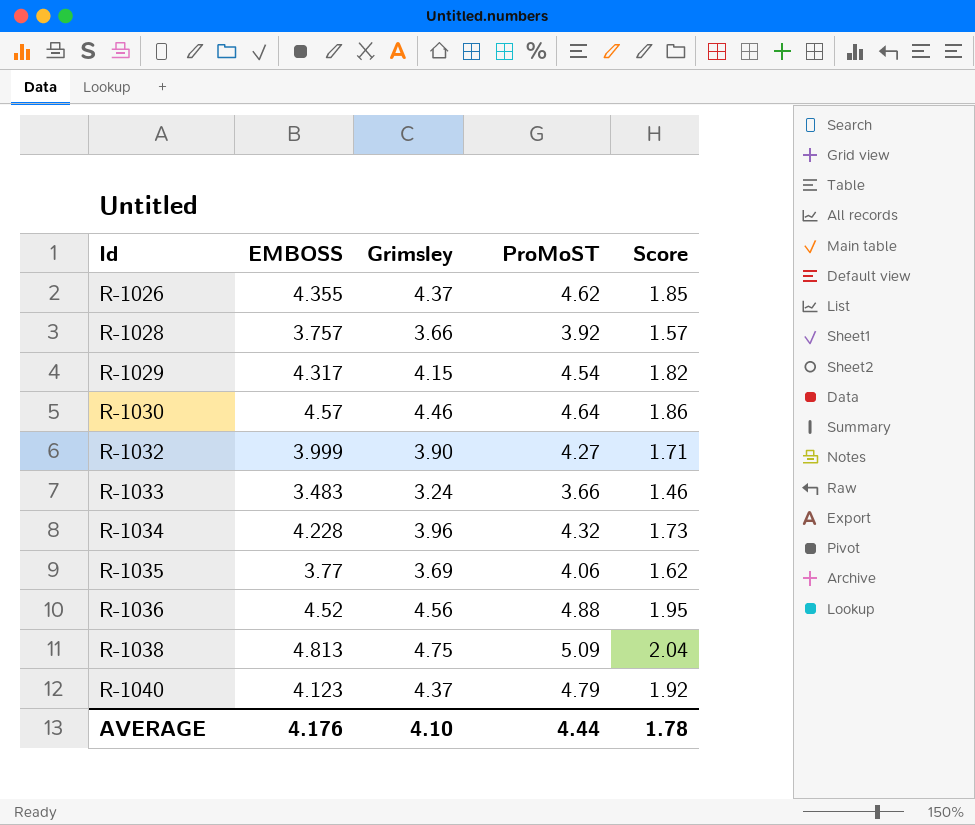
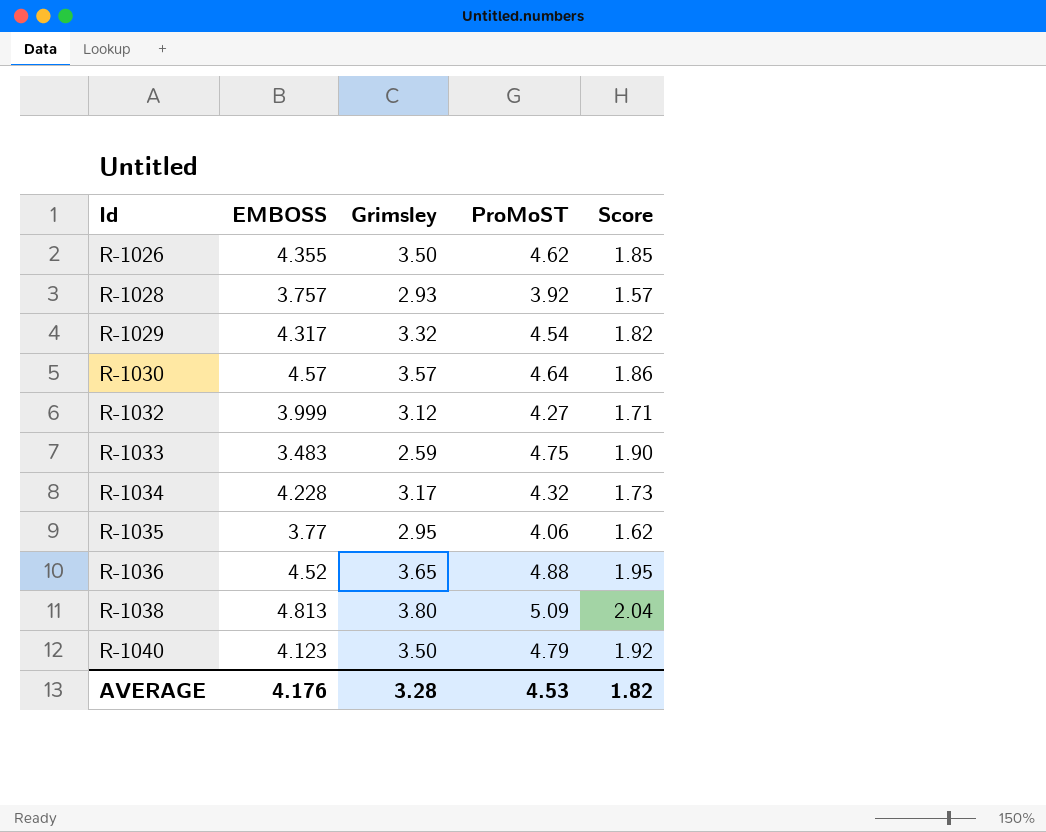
R-1026 | Grimsley: 4.37 -> 3.50
R-1028 | Grimsley: 3.66 -> 2.93
R-1029 | Grimsley: 4.15 -> 3.32
R-1030 | Grimsley: 4.46 -> 3.57
R-1032 | Grimsley: 3.90 -> 3.12
R-1033 | Grimsley: 3.24 -> 2.59
R-1033 | ProMoST: 3.66 -> 4.75
R-1033 | Score: 1.46 -> 1.90
R-1034 | Grimsley: 3.96 -> 3.17
R-1035 | Grimsley: 3.69 -> 2.95
R-1036 | Grimsley: 4.56 -> 3.65
R-1038 | Grimsley: 4.75 -> 3.80
R-1040 | Grimsley: 4.37 -> 3.50
AVERAGE | Grimsley: 4.10 -> 3.28
AVERAGE | ProMoST: 4.44 -> 4.53
AVERAGE | Score: 1.78 -> 1.82

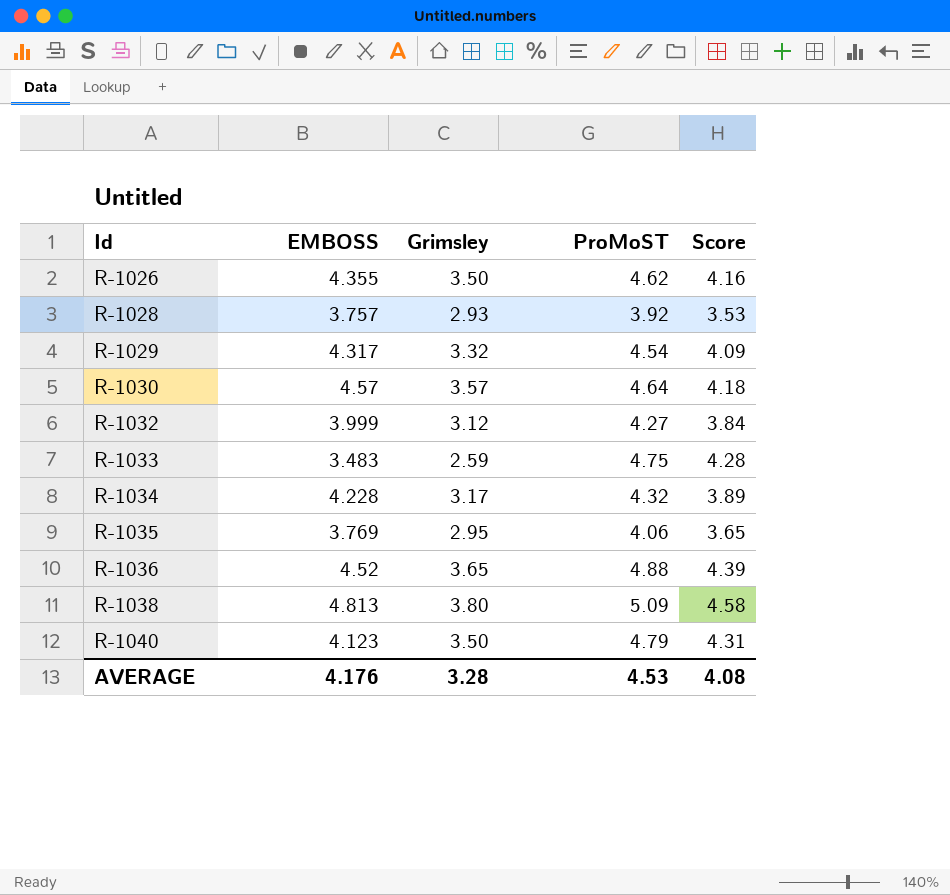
column Score | formula: [ProMoST] * 0.4 -> [ProMoST] * 0.9
R-1035 | EMBOSS: 3.77 -> 3.769
AVERAGE | Score: 1.82 -> 4.08

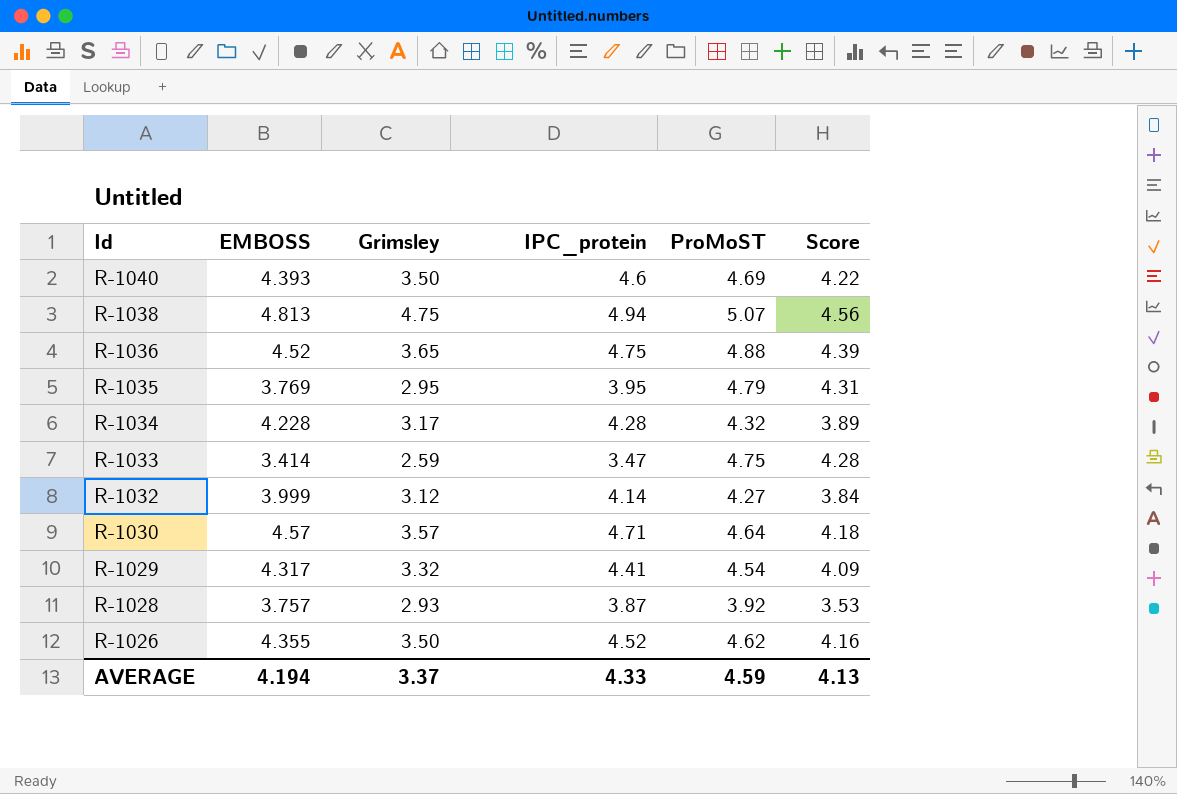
row order: Id ascending -> Id descending
column IPC_protein | position: none -> 4
R-1040 | EMBOSS: 4.123 -> 4.393
R-1040 | ProMoST: 4.79 -> 4.69
R-1040 | Score: 4.31 -> 4.22
R-1038 | Grimsley: 3.80 -> 4.75
R-1038 | ProMoST: 5.09 -> 5.07
R-1038 | Score: 4.58 -> 4.56
R-1035 | ProMoST: 4.06 -> 4.79
R-1035 | Score: 3.65 -> 4.31
R-1033 | EMBOSS: 3.483 -> 3.414
AVERAGE | EMBOSS: 4.176 -> 4.194
AVERAGE | Grimsley: 3.28 -> 3.37
AVERAGE | ProMoST: 4.53 -> 4.59
AVERAGE | Score: 4.08 -> 4.13

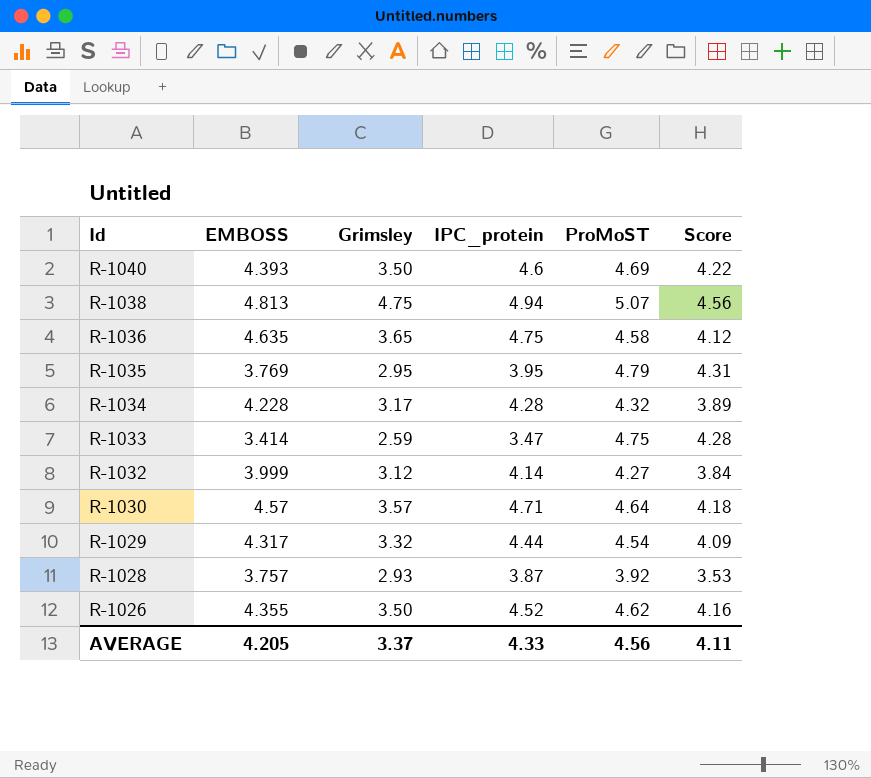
R-1036 | EMBOSS: 4.52 -> 4.635
R-1036 | ProMoST: 4.88 -> 4.58
R-1036 | Score: 4.39 -> 4.12
R-1029 | IPC_protein: 4.41 -> 4.44
AVERAGE | EMBOSS: 4.194 -> 4.205
AVERAGE | ProMoST: 4.59 -> 4.56
AVERAGE | Score: 4.13 -> 4.11

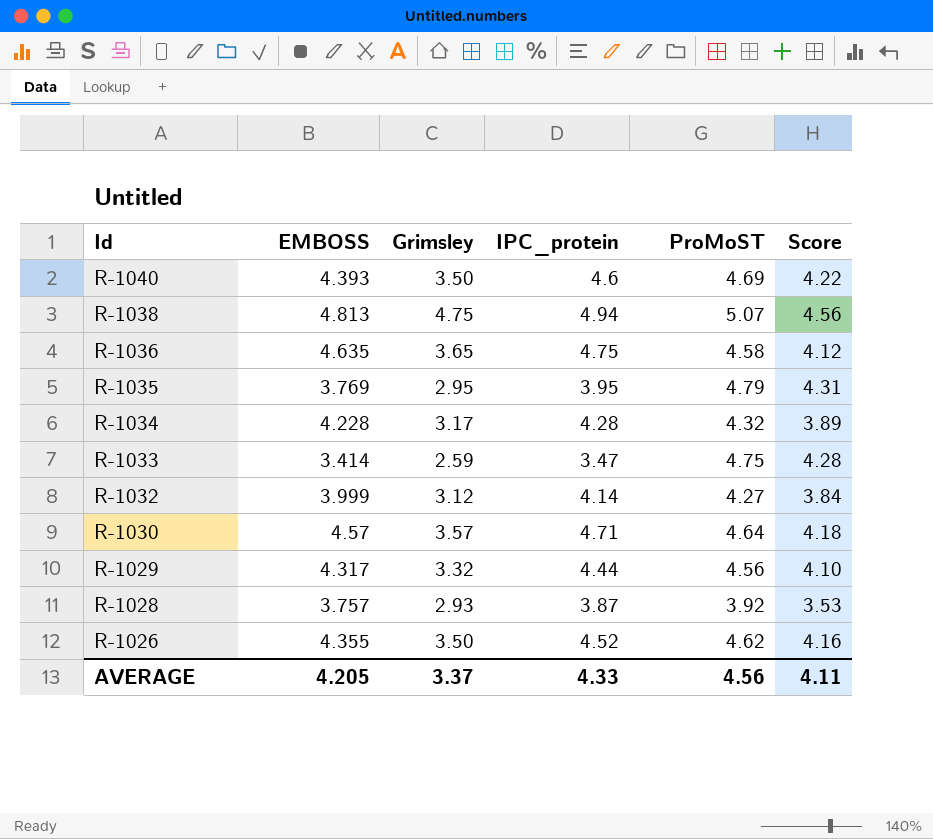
R-1029 | ProMoST: 4.54 -> 4.56
R-1029 | Score: 4.09 -> 4.10

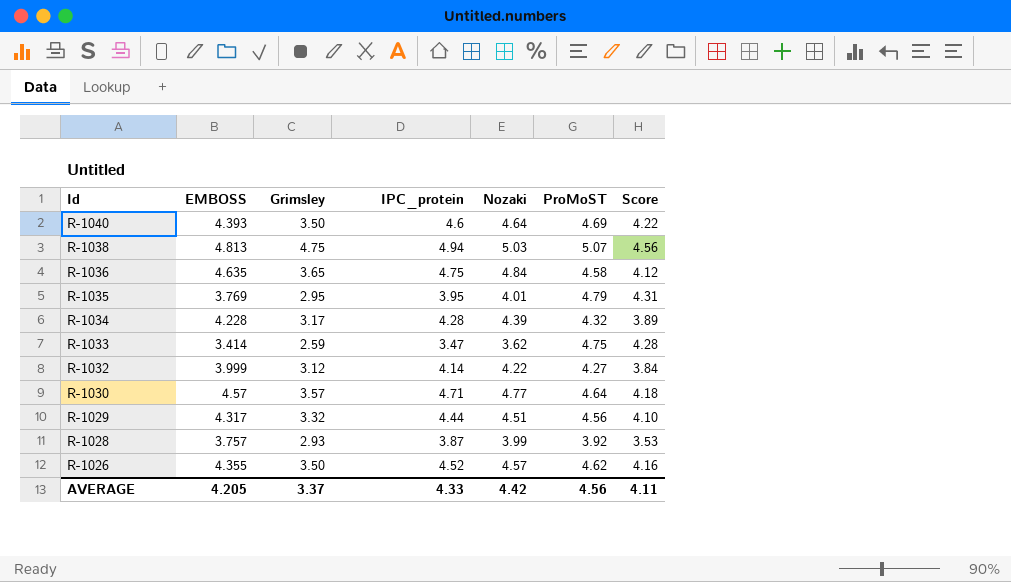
column Nozaki | position: none -> 5

